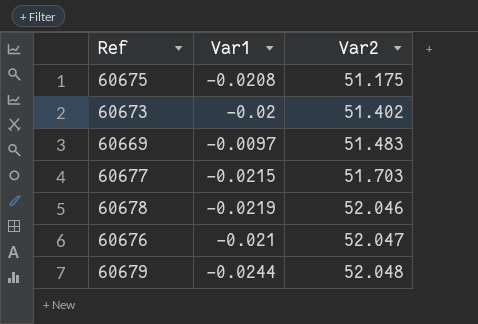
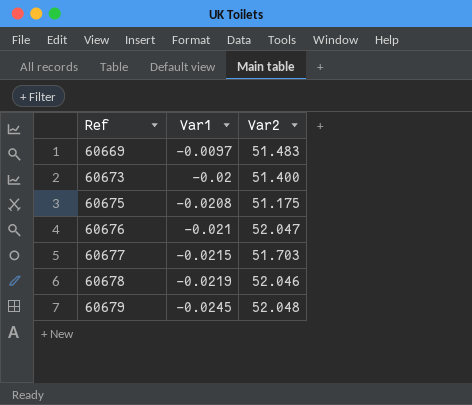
row order: Var2 ascending -> Ref ascending
60673 | Var2: 51.402 -> 51.400
60679 | Var1: -0.0244 -> -0.0245

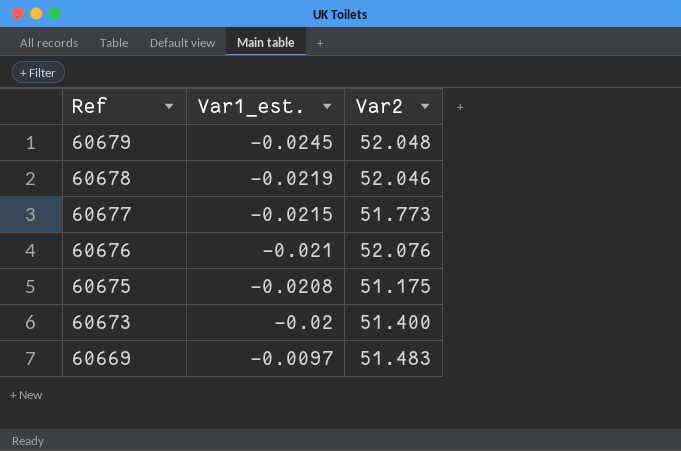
row order: Ref ascending -> Ref descending
column name: Var1 -> Var1_est.
60677 | Var2: 51.703 -> 51.773
60676 | Var2: 52.047 -> 52.076

